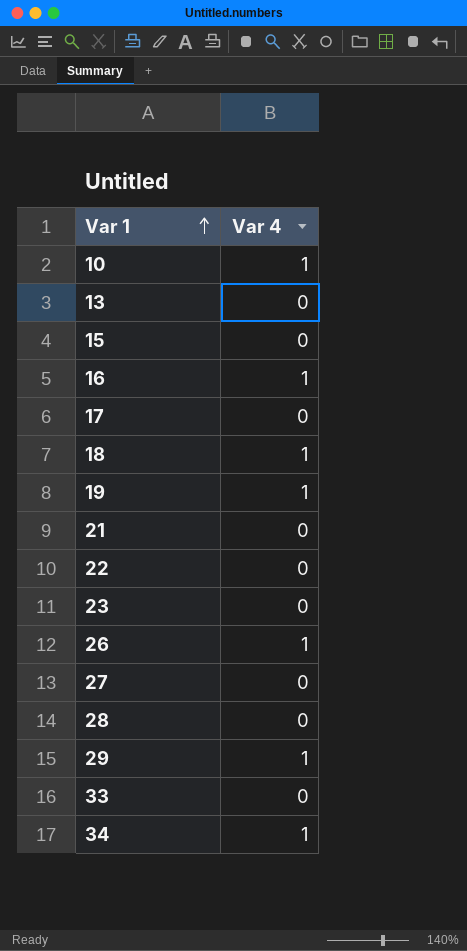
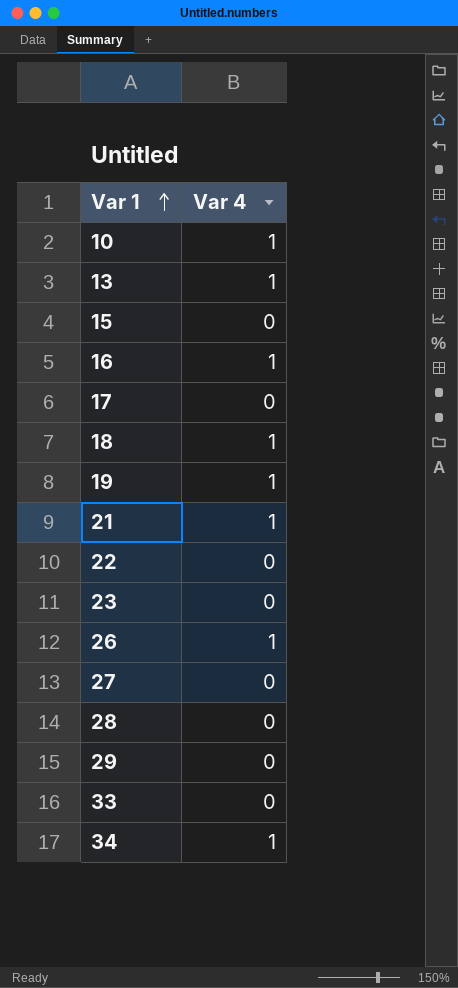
13 | Var 4: 0 -> 1
21 | Var 4: 0 -> 1
29 | Var 4: 1 -> 0

